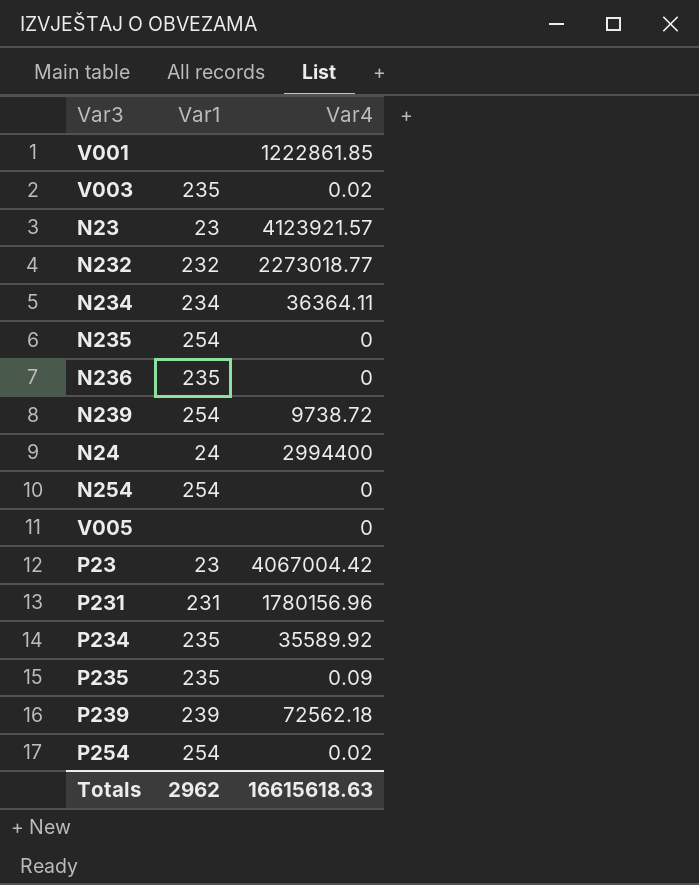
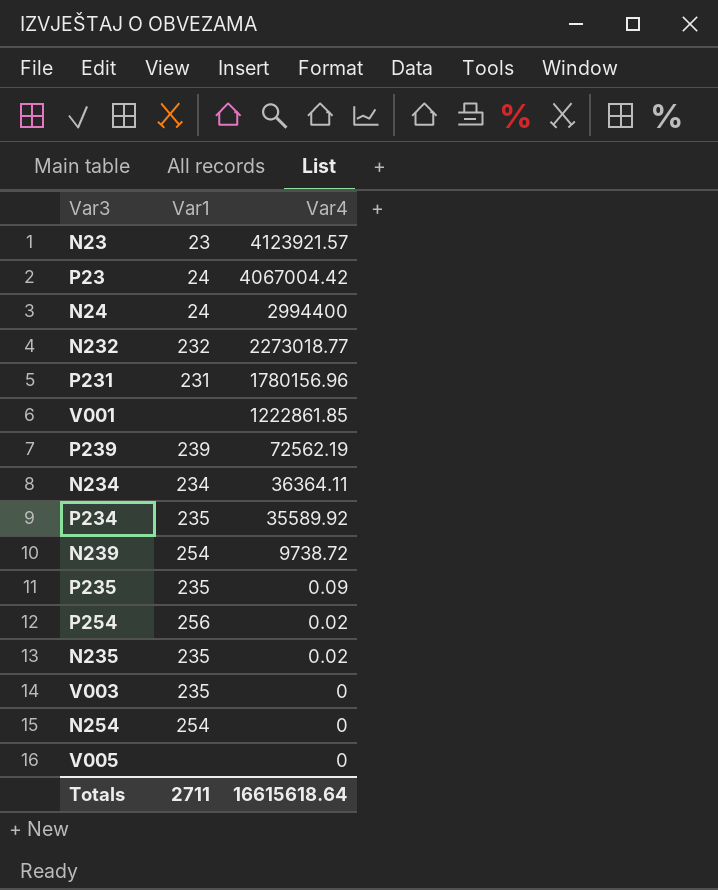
row order: none -> Var4 descending
row N236: 235 | 0 -> none
P23 | Var1: 23 -> 24
P239 | Var4: 72562.18 -> 72562.19
P254 | Var1: 254 -> 256
N235 | Var1: 254 -> 235
N235 | Var4: 0 -> 0.02
V003 | Var4: 0.02 -> 0
Totals | Var1: 2962 -> 2711
Totals | Var4: 16615618.63 -> 16615618.64

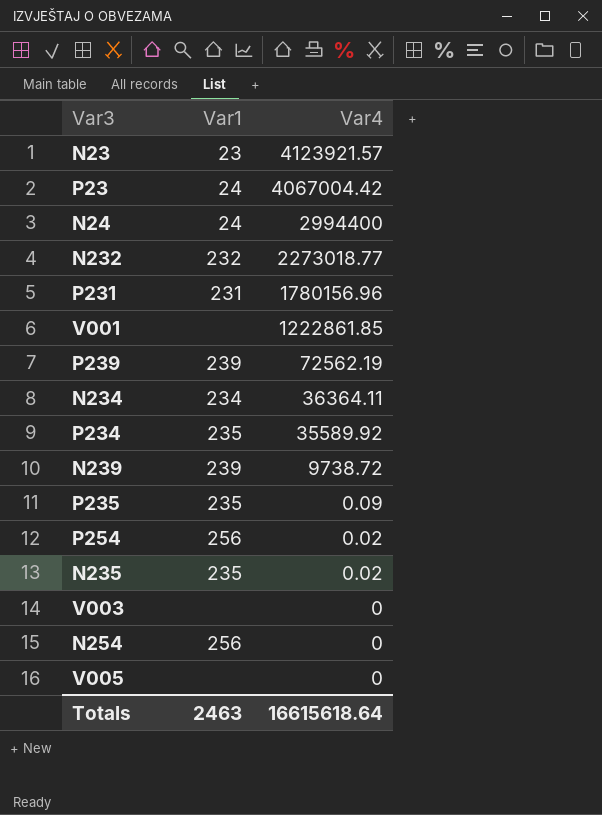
N239 | Var1: 254 -> 239
V003 | Var1: 235 -> none
N254 | Var1: 254 -> 256
Totals | Var1: 2711 -> 2463

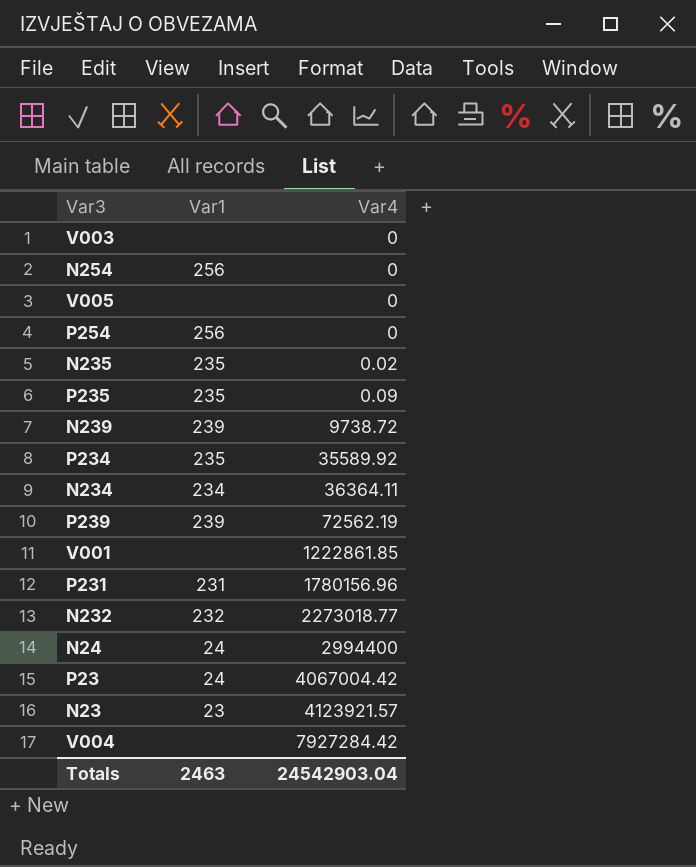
row order: Var4 descending -> Var4 ascending
P254 | Var4: 0.02 -> 0
row V004: none -> none | 7927284.42
Totals | Var4: 16615618.64 -> 24542903.04

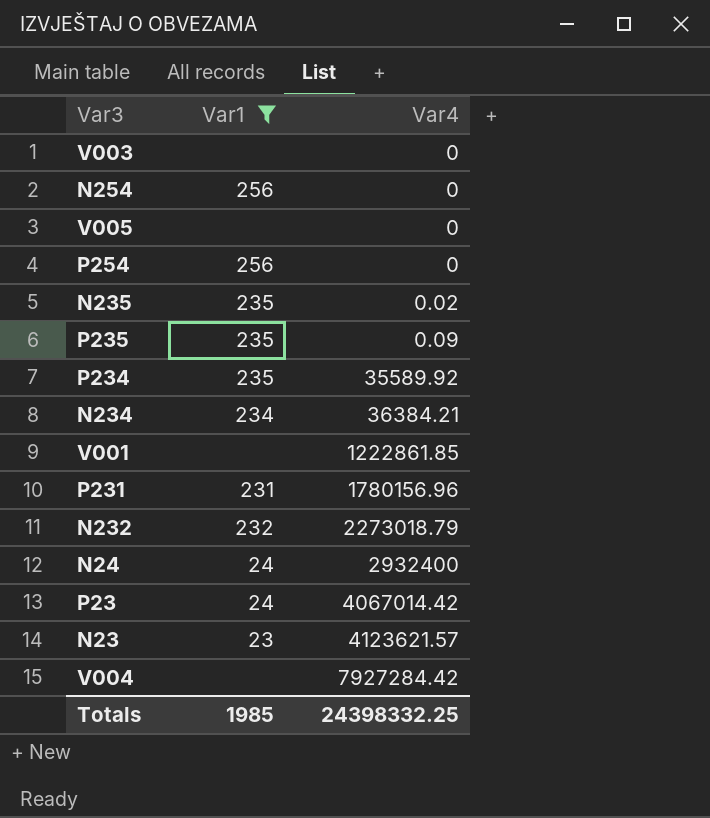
filter: none -> Var1 != 239
N234 | Var4: 36364.11 -> 36384.21
N232 | Var4: 2273018.77 -> 2273018.79
N24 | Var4: 2994400 -> 2932400
P23 | Var4: 4067004.42 -> 4067014.42
N23 | Var4: 4123921.57 -> 4123621.57
Totals | Var1: 2463 -> 1985
Totals | Var4: 24542903.04 -> 24398332.25

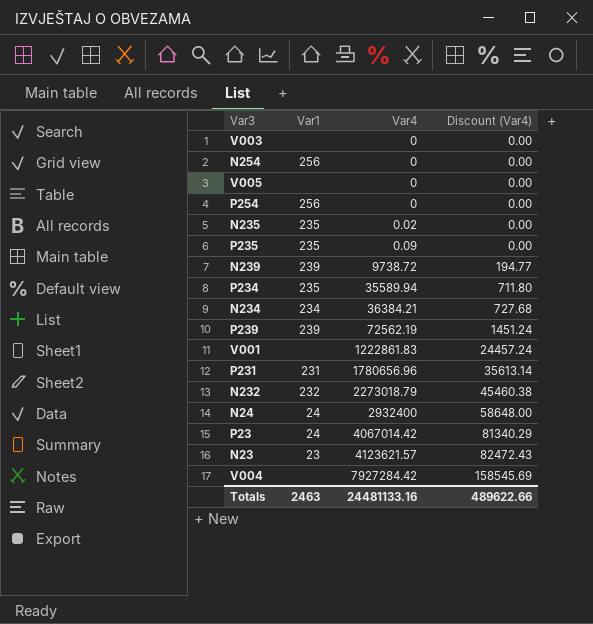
filter: Var1 != 239 -> none
column Discount (Var4) | formula: none -> [Var4] * 0.02
P234 | Var4: 35589.92 -> 35589.94
V001 | Var4: 1222861.85 -> 1222861.83
P231 | Var4: 1780156.96 -> 1780656.96
Totals | Var1: 1985 -> 2463
Totals | Var4: 24398332.25 -> 24481133.16

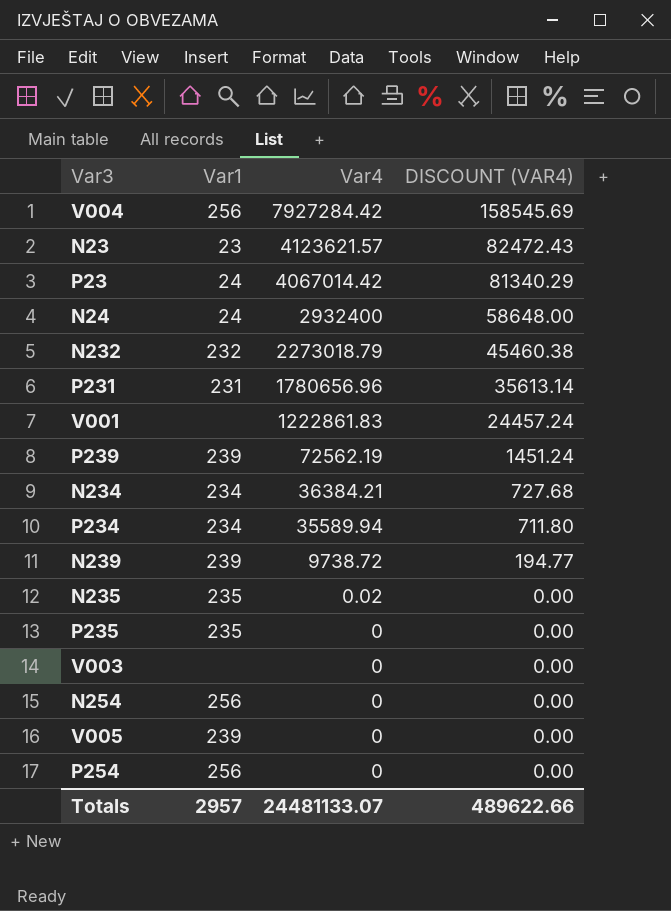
row order: Var4 ascending -> Var4 descending
column name: Discount (Var4) -> DISCOUNT (VAR4)
V004 | Var1: none -> 256
P234 | Var1: 235 -> 234
P235 | Var4: 0.09 -> 0
V005 | Var1: none -> 239
Totals | Var1: 2463 -> 2957
Totals | Var4: 24481133.16 -> 24481133.07

